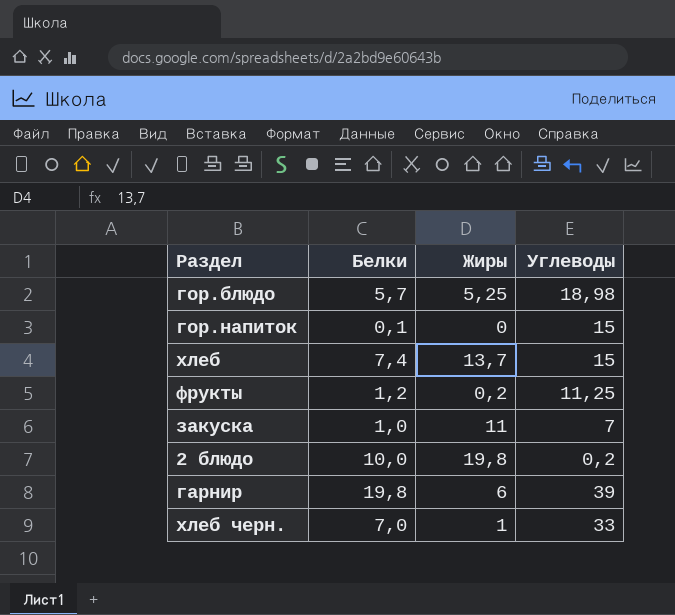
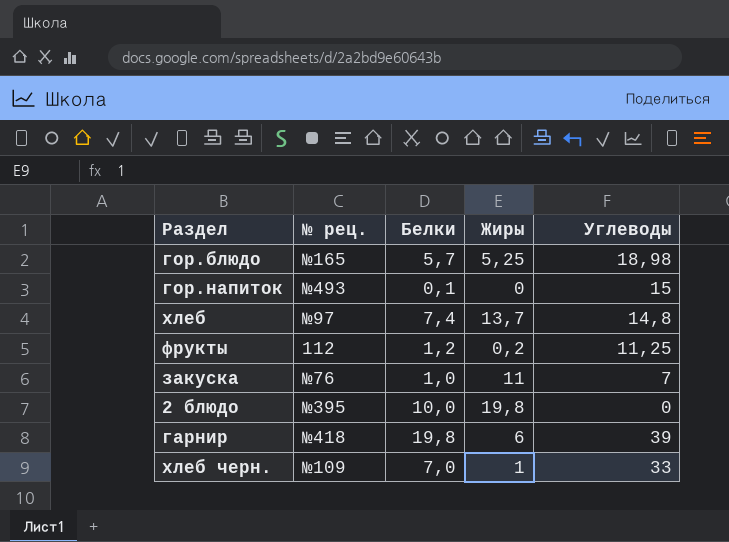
column № рец. | position: none -> 2
хлеб | Углеводы: 15 -> 14,8
2 блюдо | Углеводы: 0,2 -> 0

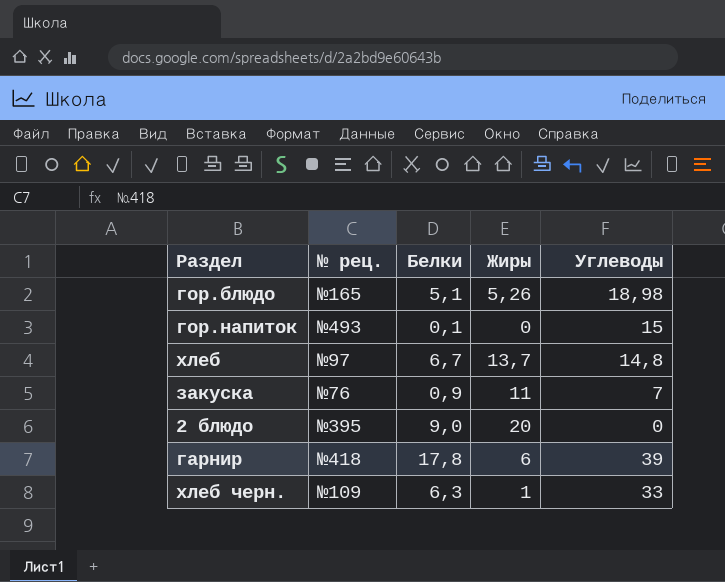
row фрукты: 112 | 1,2 | 0,2 | 11,25 -> none
гор.блюдо | Белки: 5,7 -> 5,1
гор.блюдо | Жиры: 5,25 -> 5,26
хлеб | Белки: 7,4 -> 6,7
закуска | Белки: 1,0 -> 0,9
2 блюдо | Белки: 10,0 -> 9,0
2 блюдо | Жиры: 19,8 -> 20
гарнир | Белки: 19,8 -> 17,8
хлеб черн. | Белки: 7,0 -> 6,3

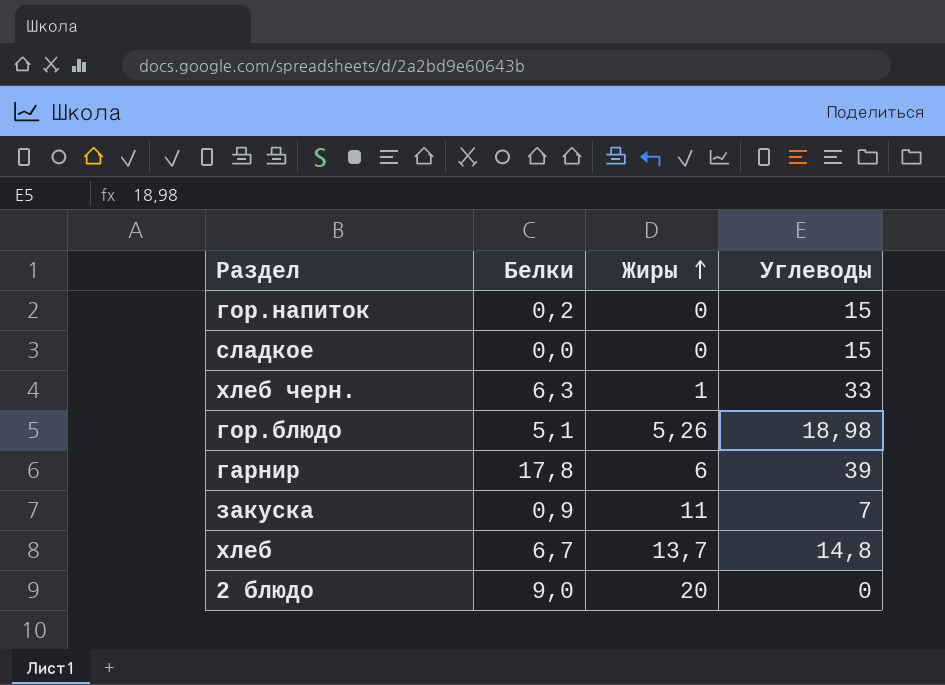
row order: none -> Жиры ascending
column № рец. | position: 2 -> none
гор.напиток | Белки: 0,1 -> 0,2
row сладкое: none -> 0,0 | 0 | 15

